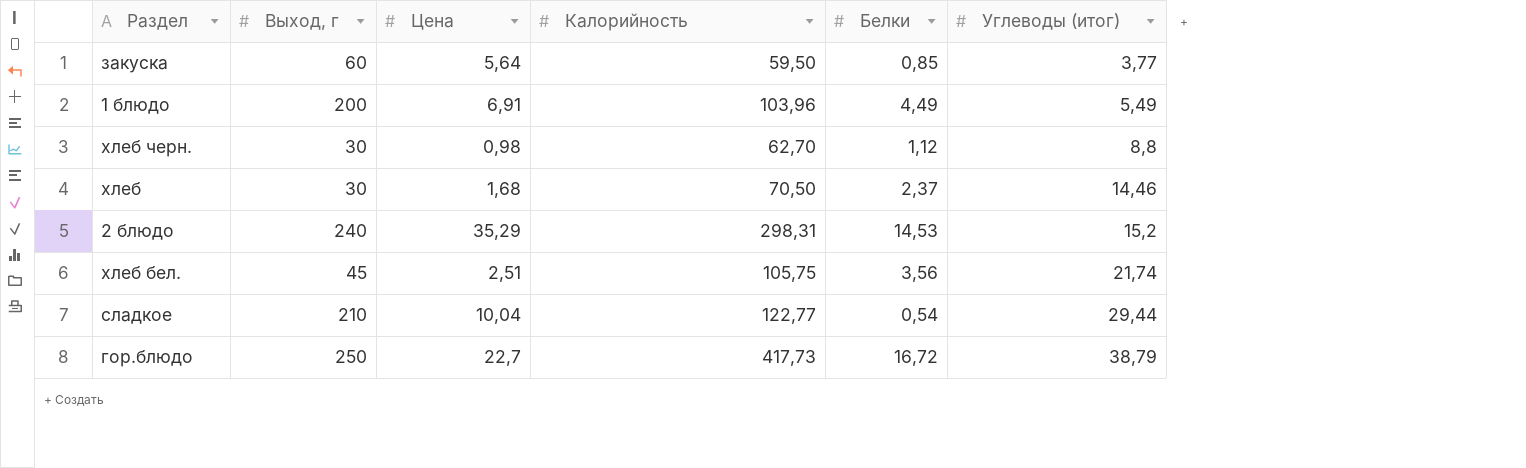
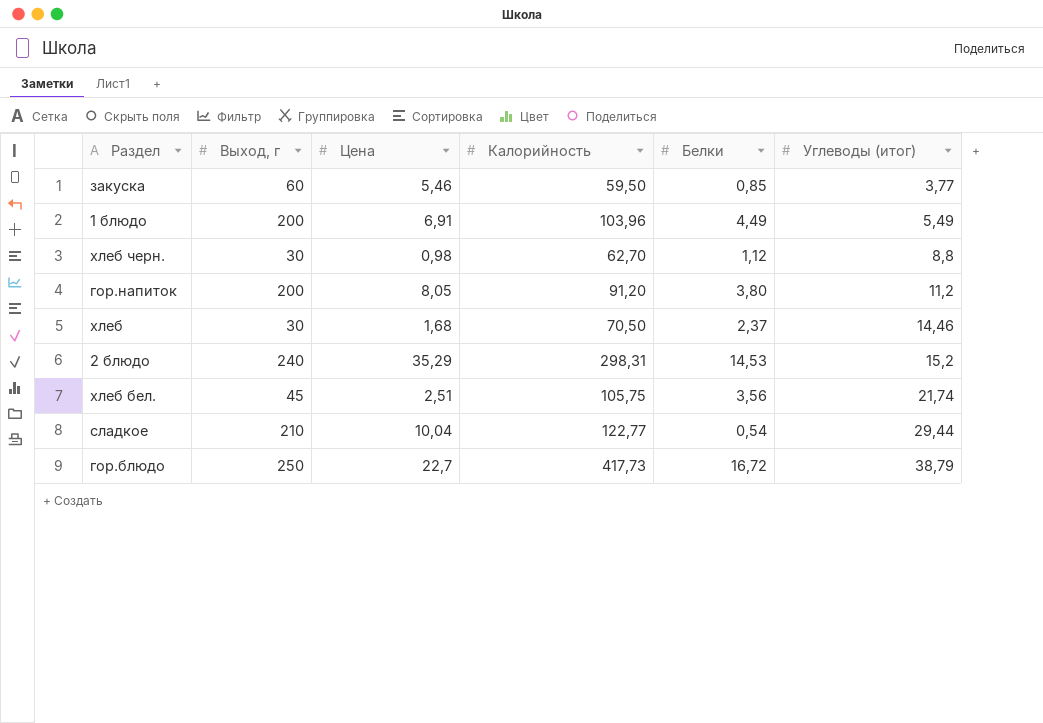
закуска | Цена: 5,64 -> 5,46
row гор.напиток: none -> 200 | 8,05 | 91,20 | 3,80 | 11,2

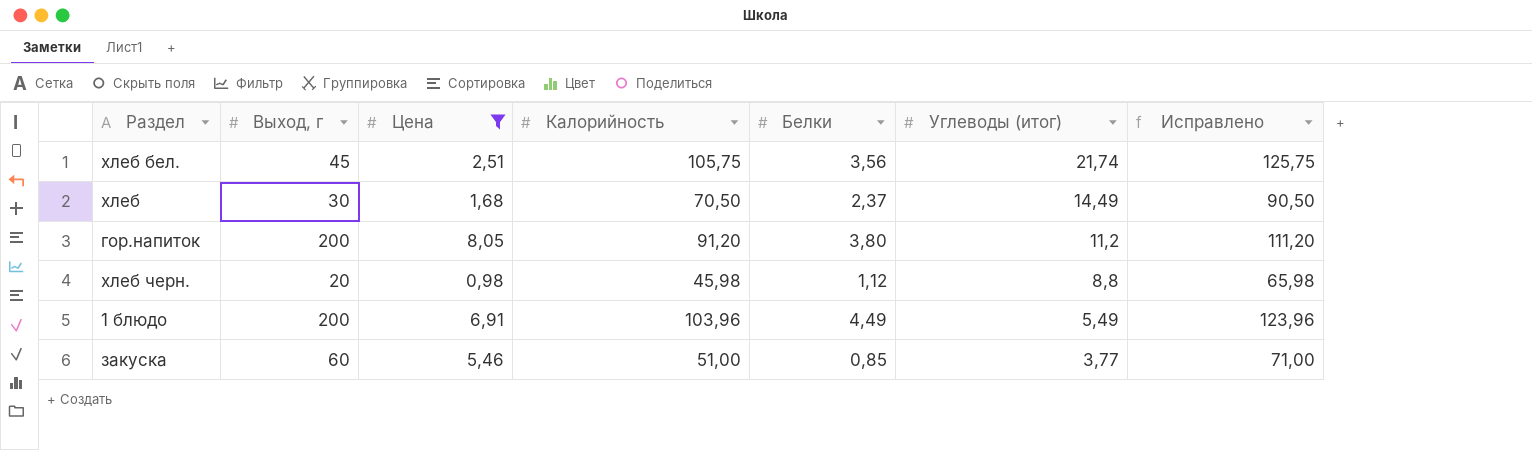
filter: none -> Цена <= 8,05
row order: Углеводы (итог) ascending -> Углеводы (итог) descending
column Исправлено | formula: none -> [Калорийность] + 20
хлеб | Углеводы (итог): 14,46 -> 14,49
хлеб черн. | Выход, г: 30 -> 20
хлеб черн. | Калорийность: 62,70 -> 45,98
закуска | Калорийность: 59,50 -> 51,00

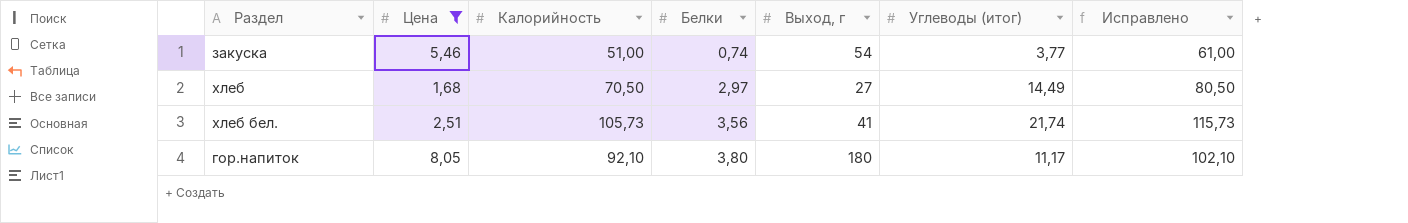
row order: Углеводы (итог) descending -> Белки ascending
column Выход, г | position: 2 -> 5
column Исправлено | formula: [Калорийность] + 20 -> [Калорийность] + 10
row хлеб черн.: 20 | 0,98 | 45,98 | 1,12 | 8,8 | 65,98 -> none
row 1 блюдо: 200 | 6,91 | 103,96 | 4,49 | 5,49 | 123,96 -> none
закуска | Белки: 0,85 -> 0,74
закуска | Выход, г: 60 -> 54
хлеб | Белки: 2,37 -> 2,97
хлеб | Выход, г: 30 -> 27
хлеб бел. | Калорийность: 105,75 -> 105,73
хлеб бел. | Выход, г: 45 -> 41
гор.напиток | Калорийность: 91,20 -> 92,10
гор.напиток | Выход, г: 200 -> 180
гор.напиток | Углеводы (итог): 11,2 -> 11,17

